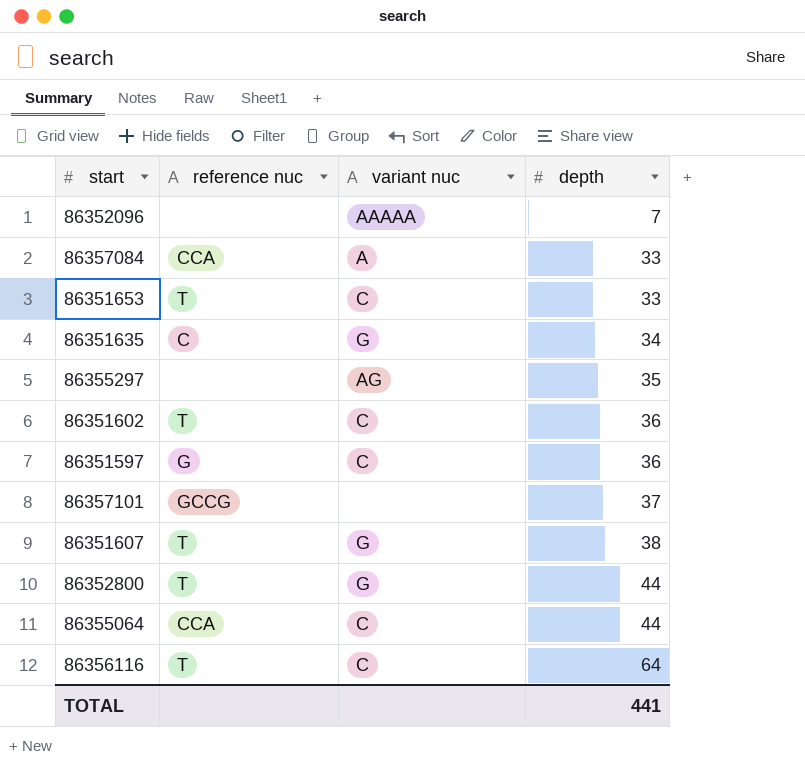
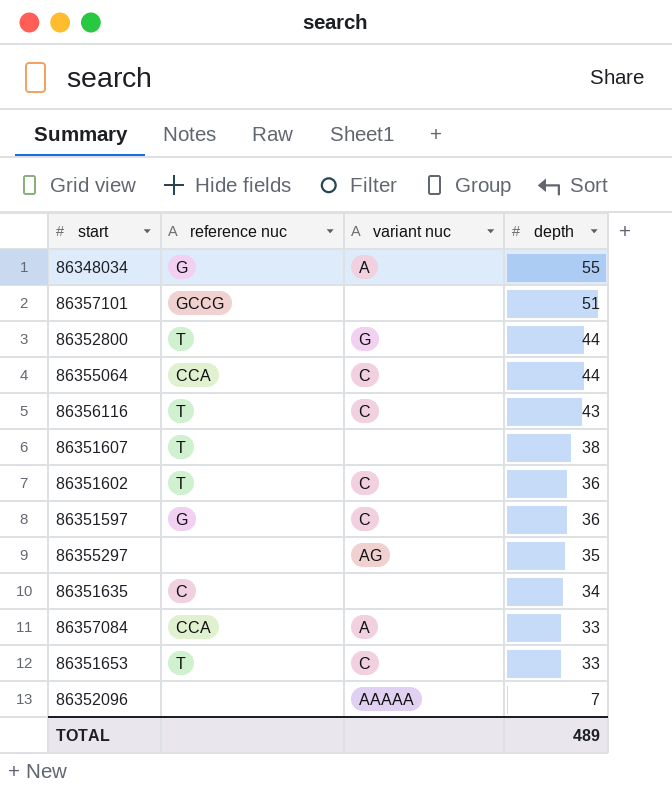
row order: depth ascending -> depth descending
row 86348034: none -> G | A | 55
86357101 | depth: 37 -> 51
86356116 | depth: 64 -> 43
86351607 | variant nuc: G -> none
86351635 | variant nuc: G -> none
TOTAL | depth: 441 -> 489

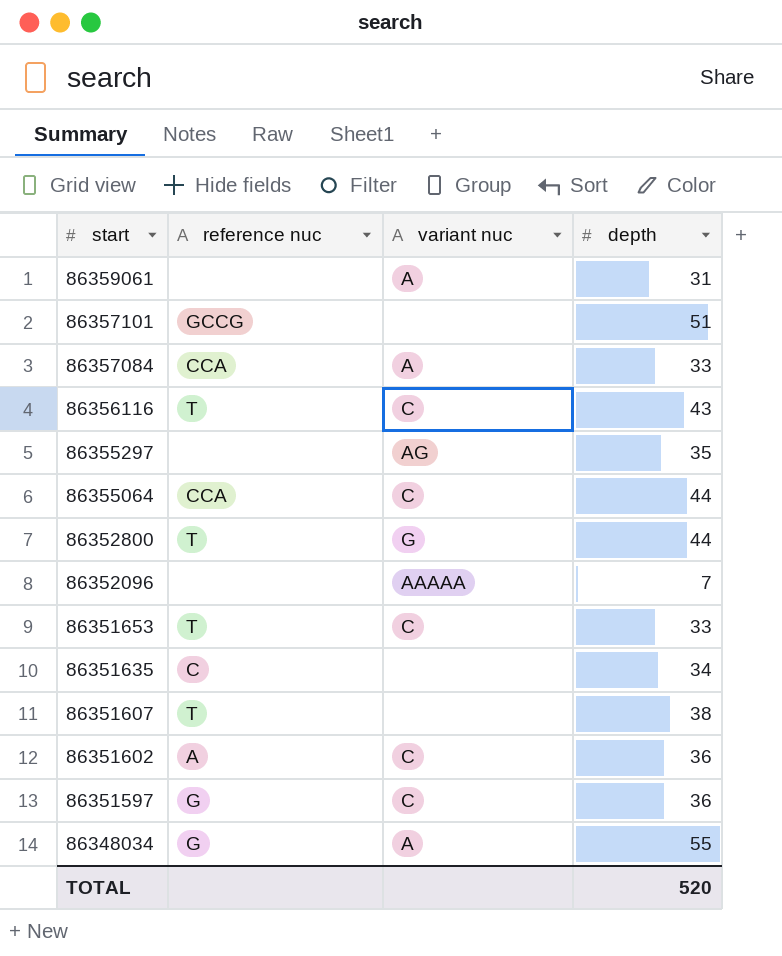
row order: depth descending -> start descending
row 86359061: none -> none | A | 31
86351602 | reference nuc: T -> A
TOTAL | depth: 489 -> 520

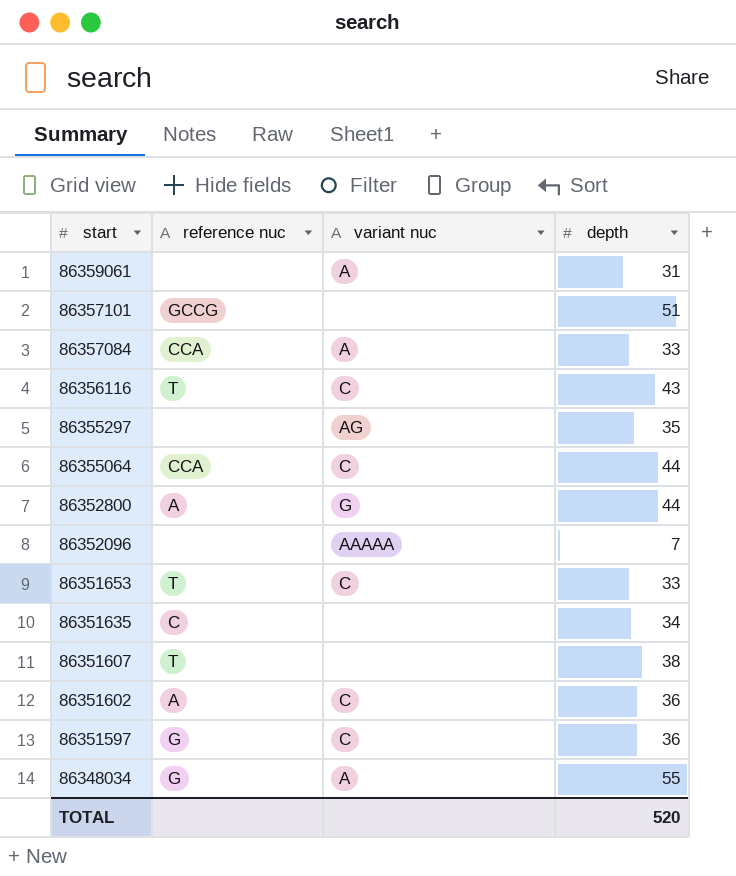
86352800 | reference nuc: T -> A

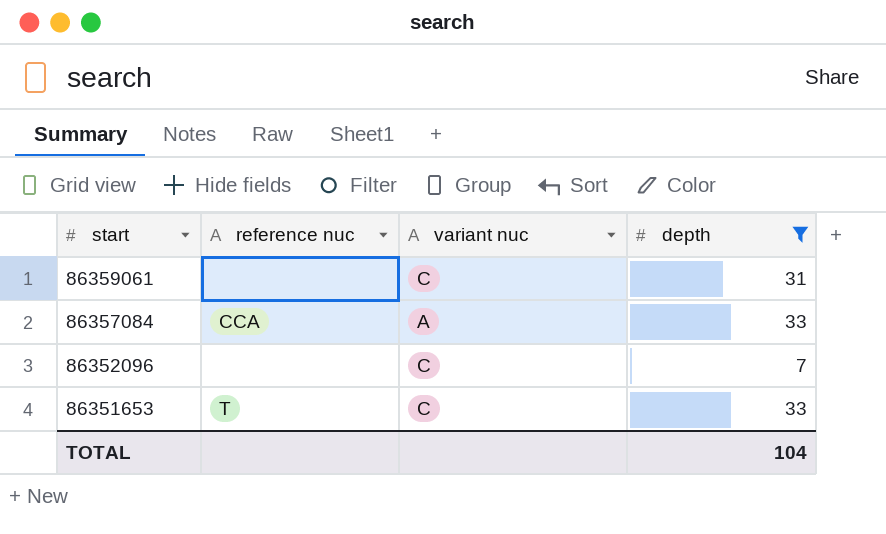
filter: none -> depth <= 33
86359061 | variant nuc: A -> C
86352096 | variant nuc: AAAAA -> C
TOTAL | depth: 520 -> 104

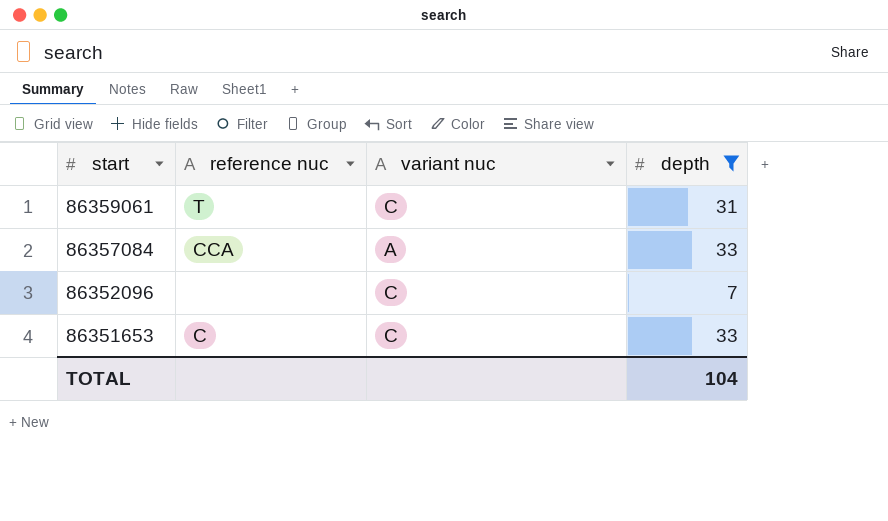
86359061 | reference nuc: none -> T
86351653 | reference nuc: T -> C

